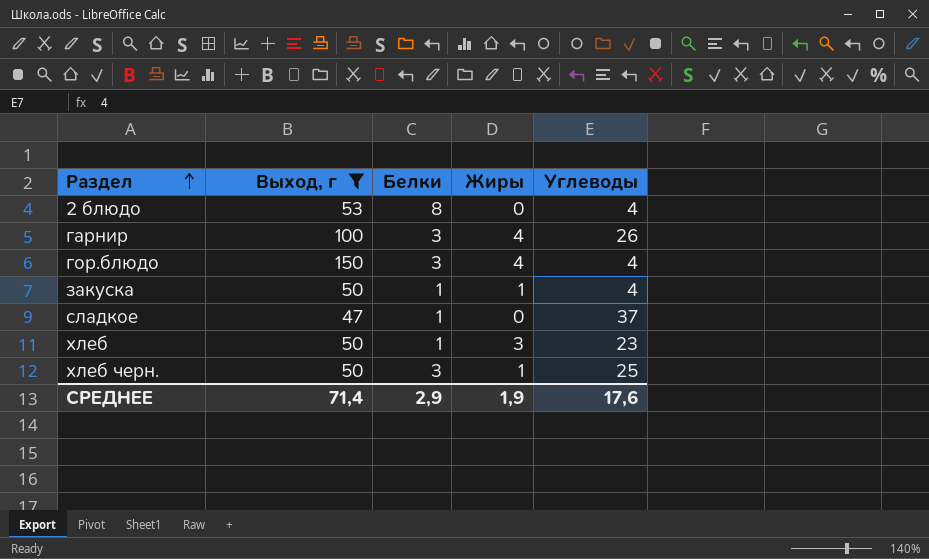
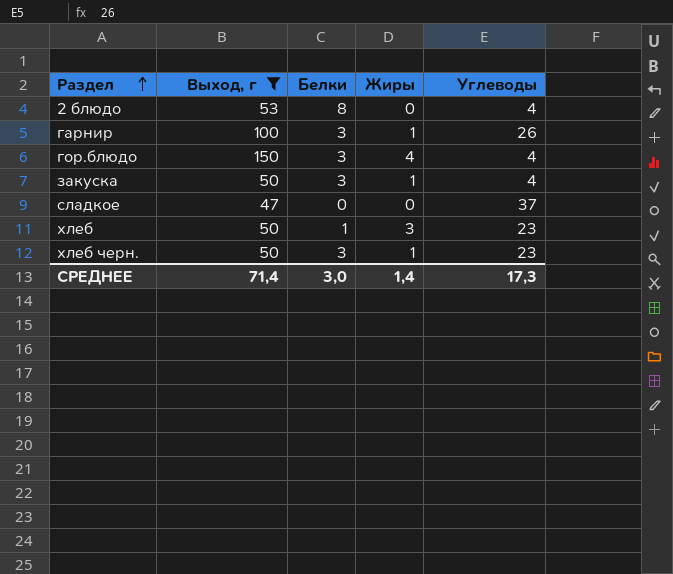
гарнир | Жиры: 4 -> 1
закуска | Белки: 1 -> 3
сладкое | Белки: 1 -> 0
хлеб черн. | Углеводы: 25 -> 23
СРЕДНЕЕ | Белки: 2,9 -> 3,0
СРЕДНЕЕ | Жиры: 1,9 -> 1,4
СРЕДНЕЕ | Углеводы: 17,6 -> 17,3

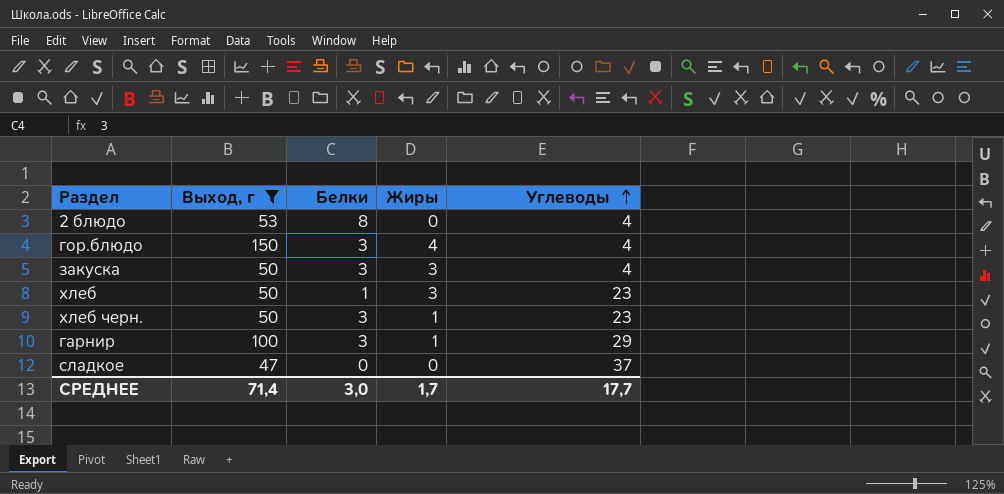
row order: Раздел ascending -> Углеводы ascending
закуска | Жиры: 1 -> 3
гарнир | Углеводы: 26 -> 29
СРЕДНЕЕ | Жиры: 1,4 -> 1,7
СРЕДНЕЕ | Углеводы: 17,3 -> 17,7

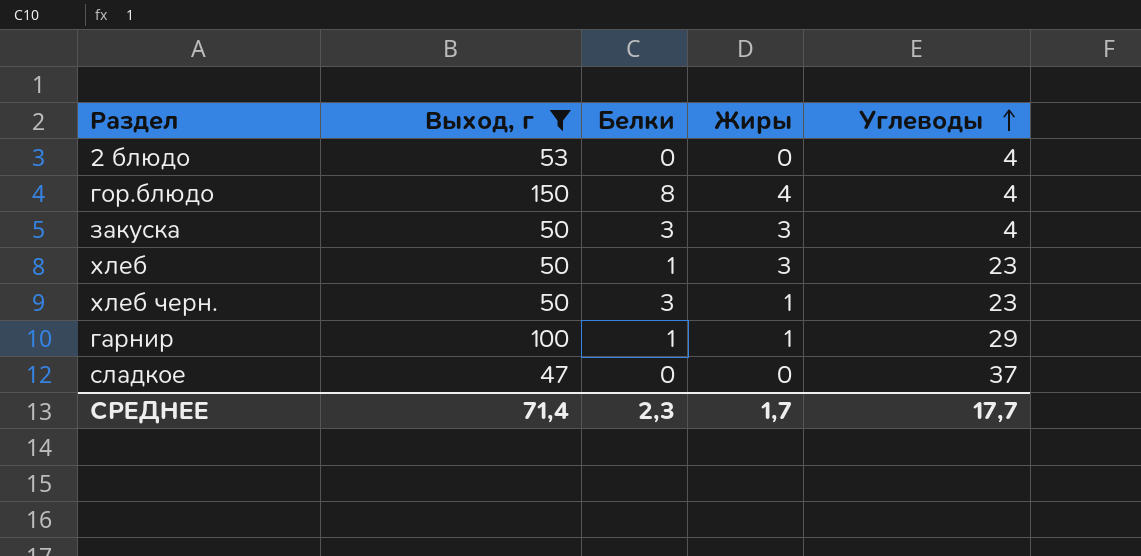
2 блюдо | Белки: 8 -> 0
гор.блюдо | Белки: 3 -> 8
гарнир | Белки: 3 -> 1
СРЕДНЕЕ | Белки: 3,0 -> 2,3

